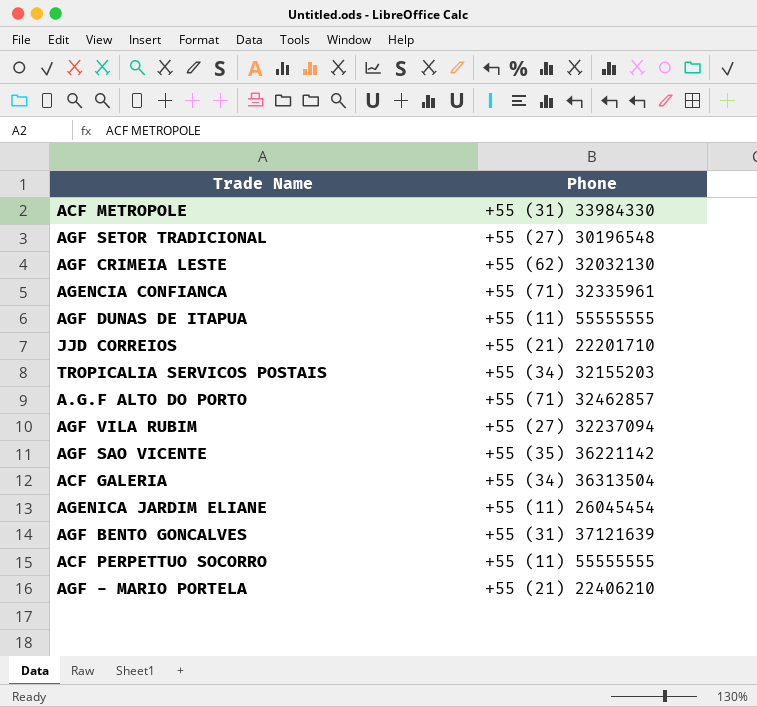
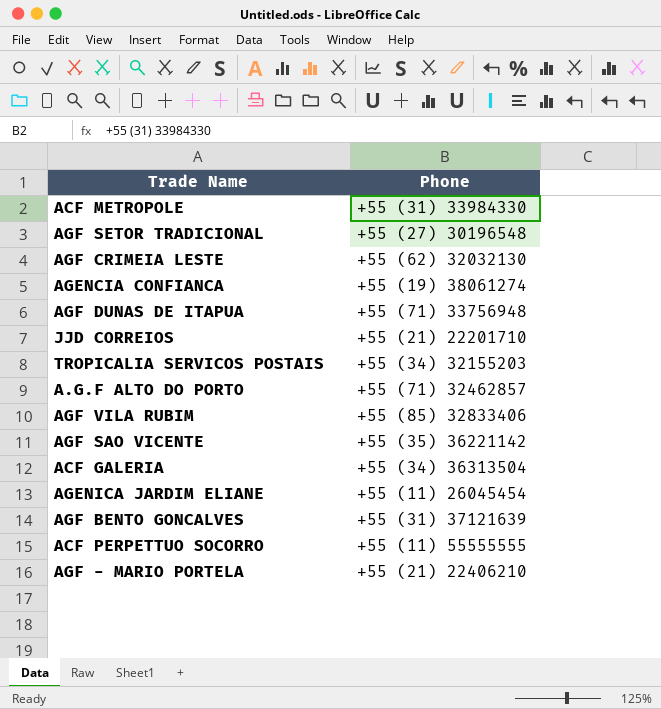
AGENCIA CONFIANCA | Phone: +55 (71) 32335961 -> +55 (19) 38061274
AGF DUNAS DE ITAPUA | Phone: +55 (11) 55555555 -> +55 (71) 33756948
AGF VILA RUBIM | Phone: +55 (27) 32237094 -> +55 (85) 32833406

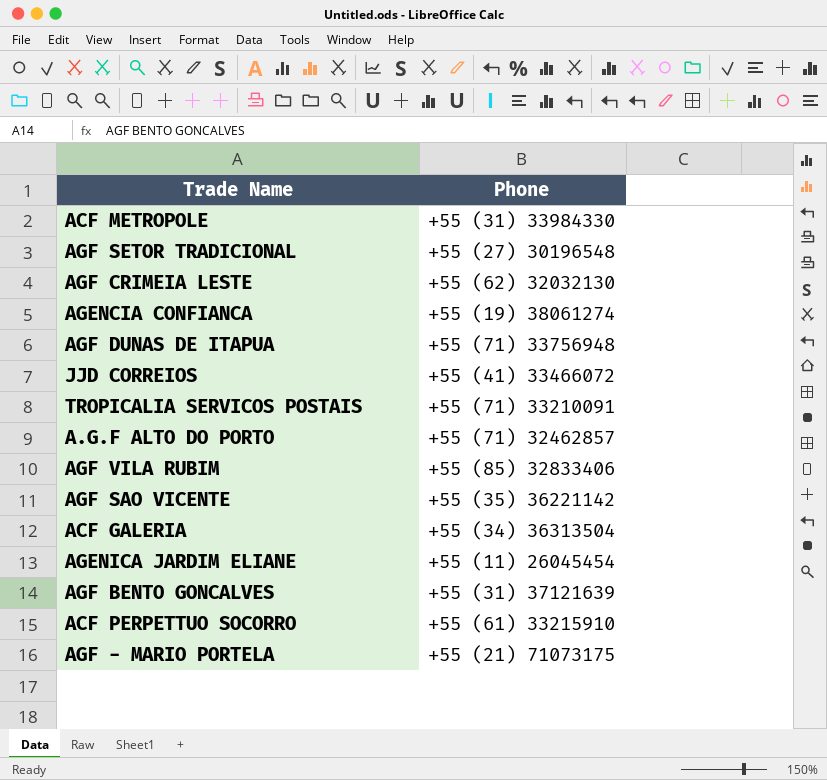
JJD CORREIOS | Phone: +55 (21) 22201710 -> +55 (41) 33466072
TROPICALIA SERVICOS POSTAIS | Phone: +55 (34) 32155203 -> +55 (71) 33210091
ACF PERPETTUO SOCORRO | Phone: +55 (11) 55555555 -> +55 (61) 33215910
AGF - MARIO PORTELA | Phone: +55 (21) 22406210 -> +55 (21) 71073175

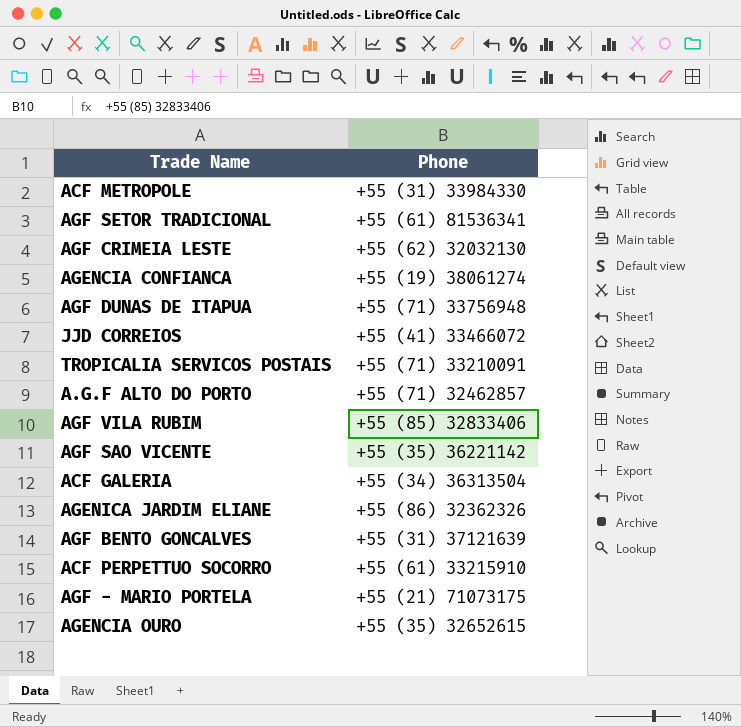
AGF SETOR TRADICIONAL | Phone: +55 (27) 30196548 -> +55 (61) 81536341
AGENICA JARDIM ELIANE | Phone: +55 (11) 26045454 -> +55 (86) 32362326
row AGENCIA OURO: none -> +55 (35) 32652615

